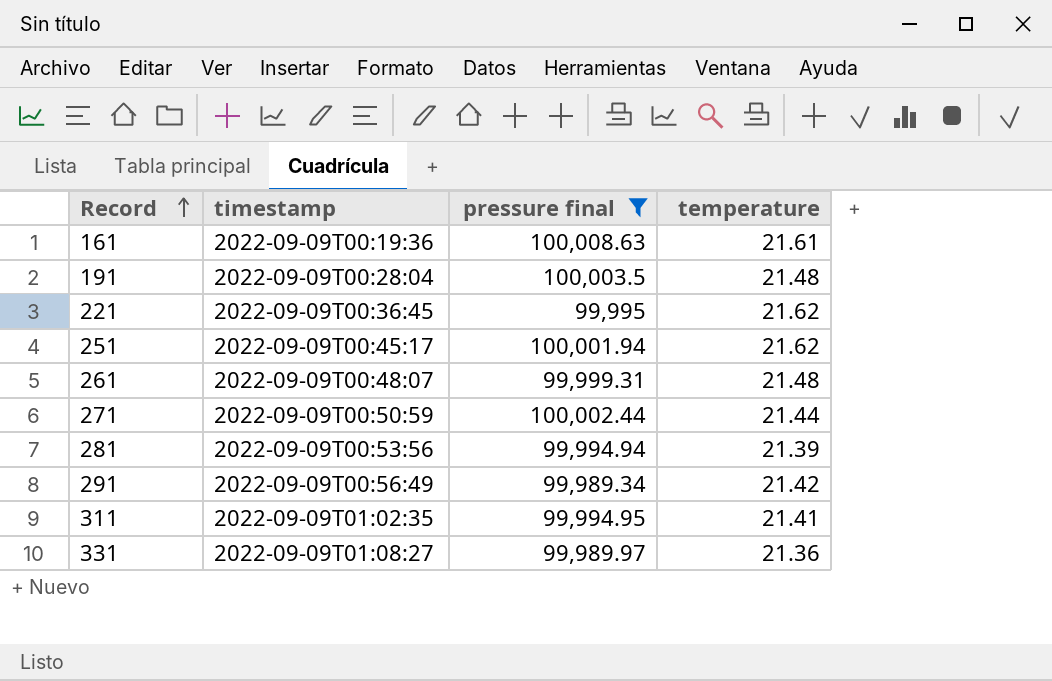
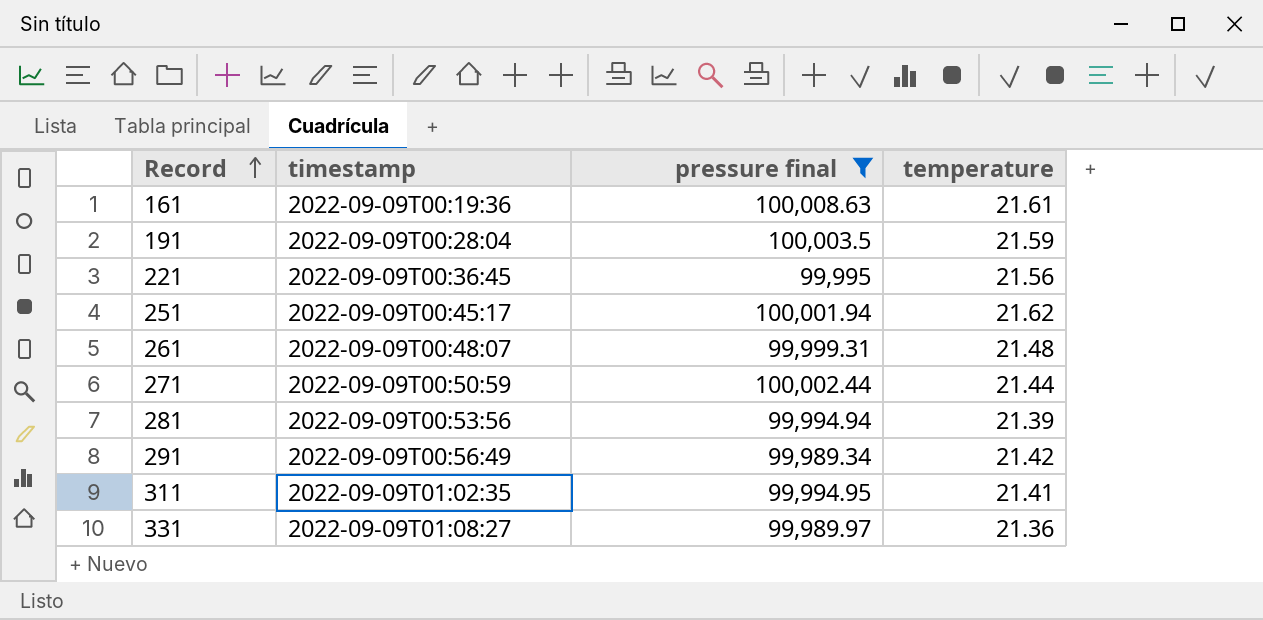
191 | temperature: 21.48 -> 21.59
221 | temperature: 21.62 -> 21.56

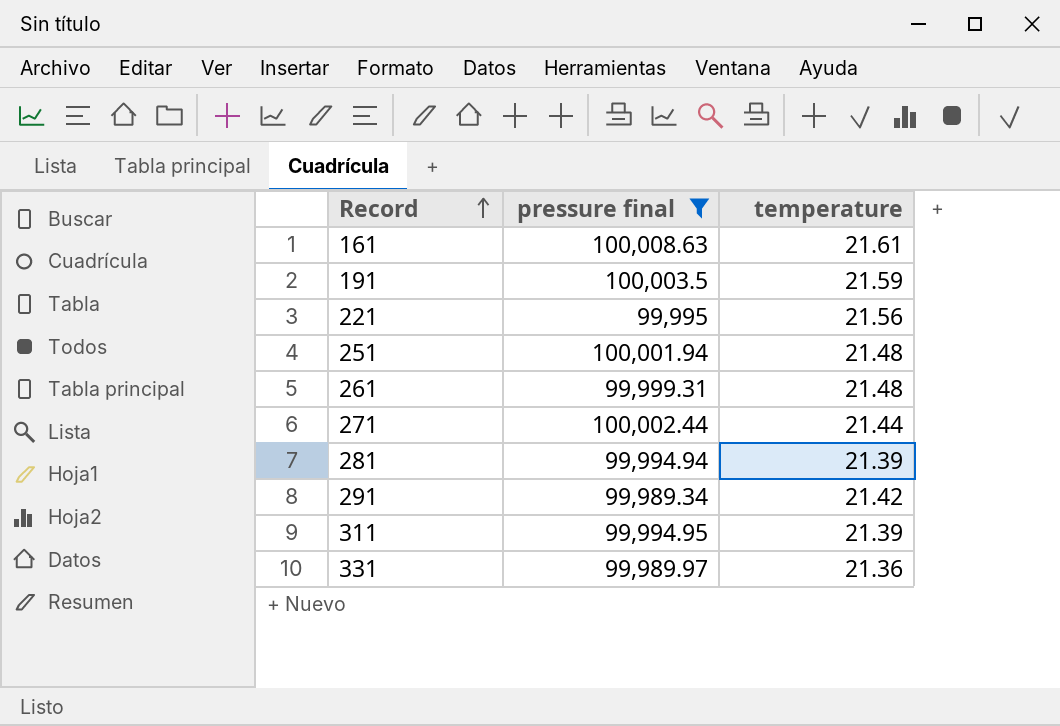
column timestamp | position: 2 -> none
251 | temperature: 21.62 -> 21.48
311 | temperature: 21.41 -> 21.39

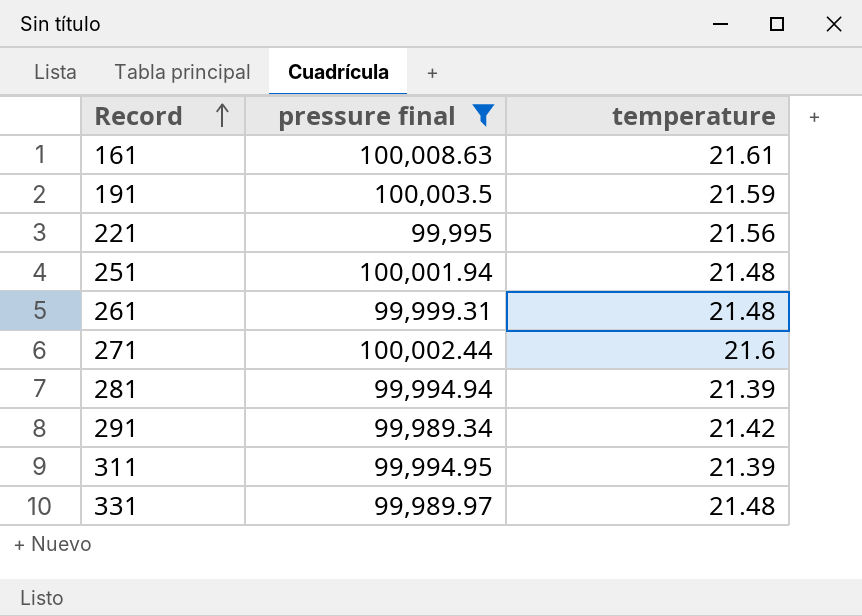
271 | temperature: 21.44 -> 21.6
331 | temperature: 21.36 -> 21.48

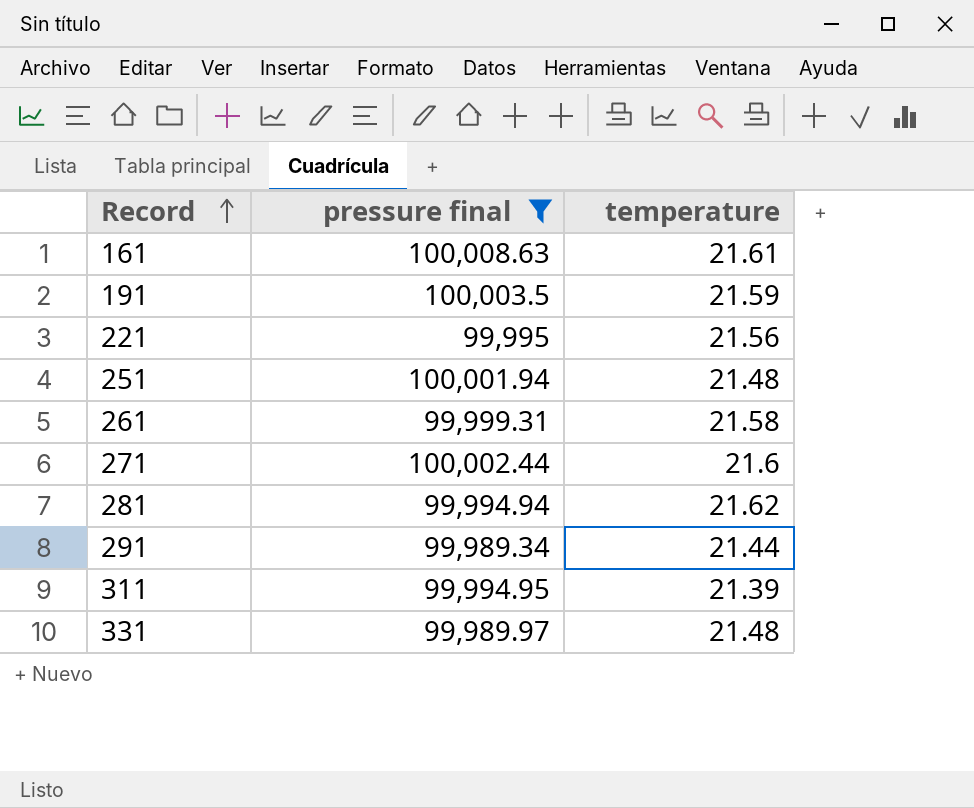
261 | temperature: 21.48 -> 21.58
281 | temperature: 21.39 -> 21.62
291 | temperature: 21.42 -> 21.44

